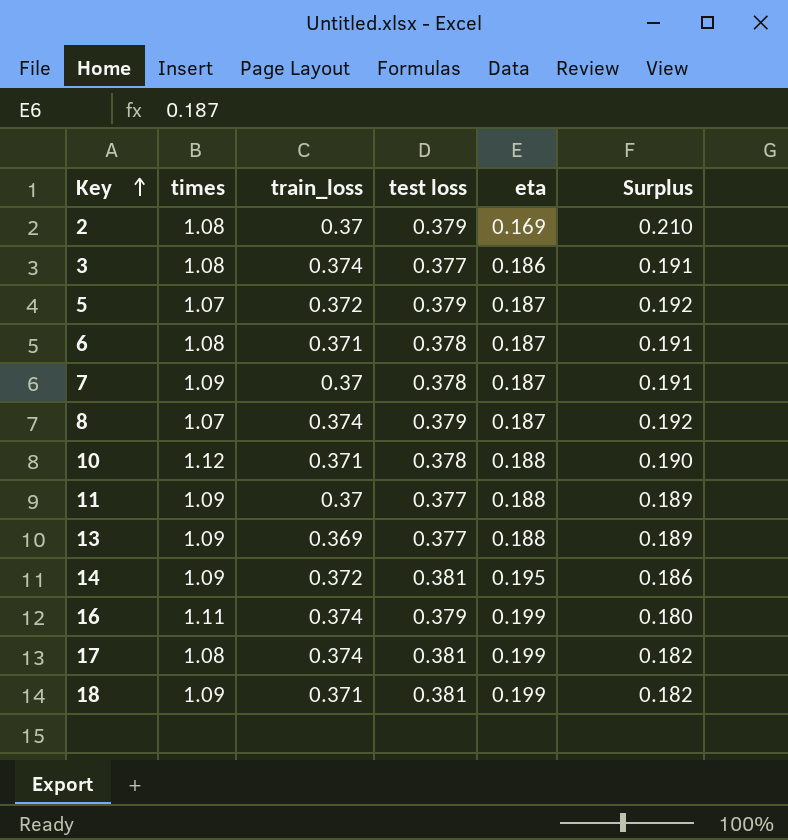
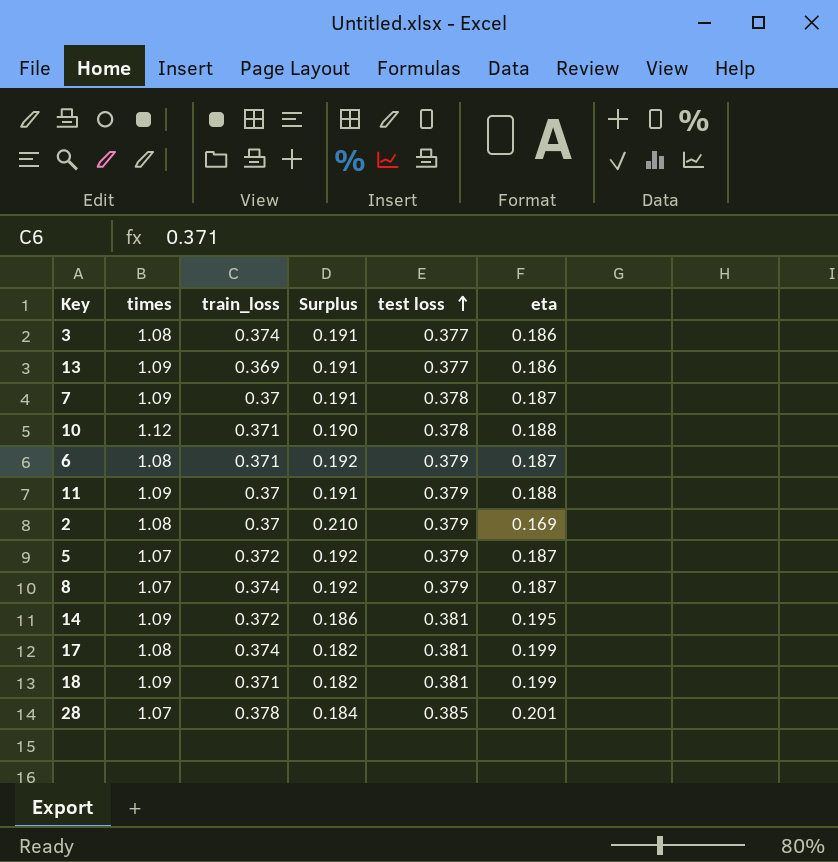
row order: Key ascending -> test loss ascending
column Surplus | position: 6 -> 4
row 16: 1.11 | 0.374 | 0.379 | 0.199 | 0.180 -> none
13 | Surplus: 0.189 -> 0.191
13 | eta: 0.188 -> 0.186
6 | Surplus: 0.191 -> 0.192
6 | test loss: 0.378 -> 0.379
11 | Surplus: 0.189 -> 0.191
11 | test loss: 0.377 -> 0.379
row 28: none -> 1.07 | 0.378 | 0.184 | 0.385 | 0.201

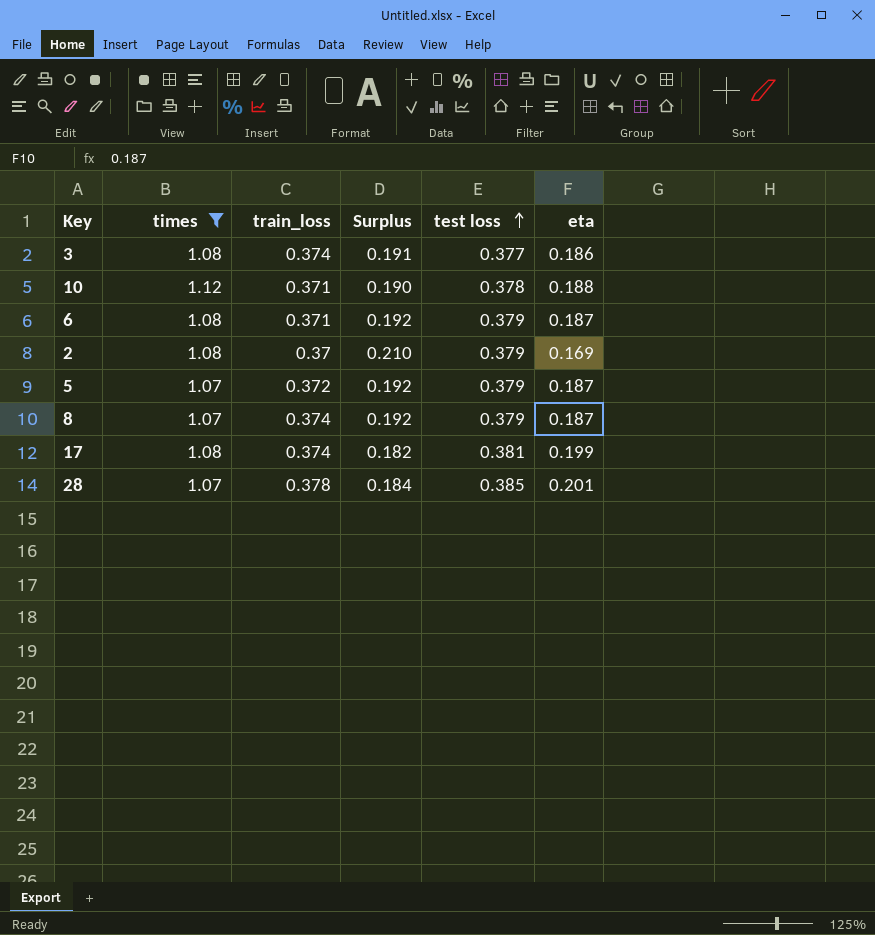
filter: none -> times != 1.09

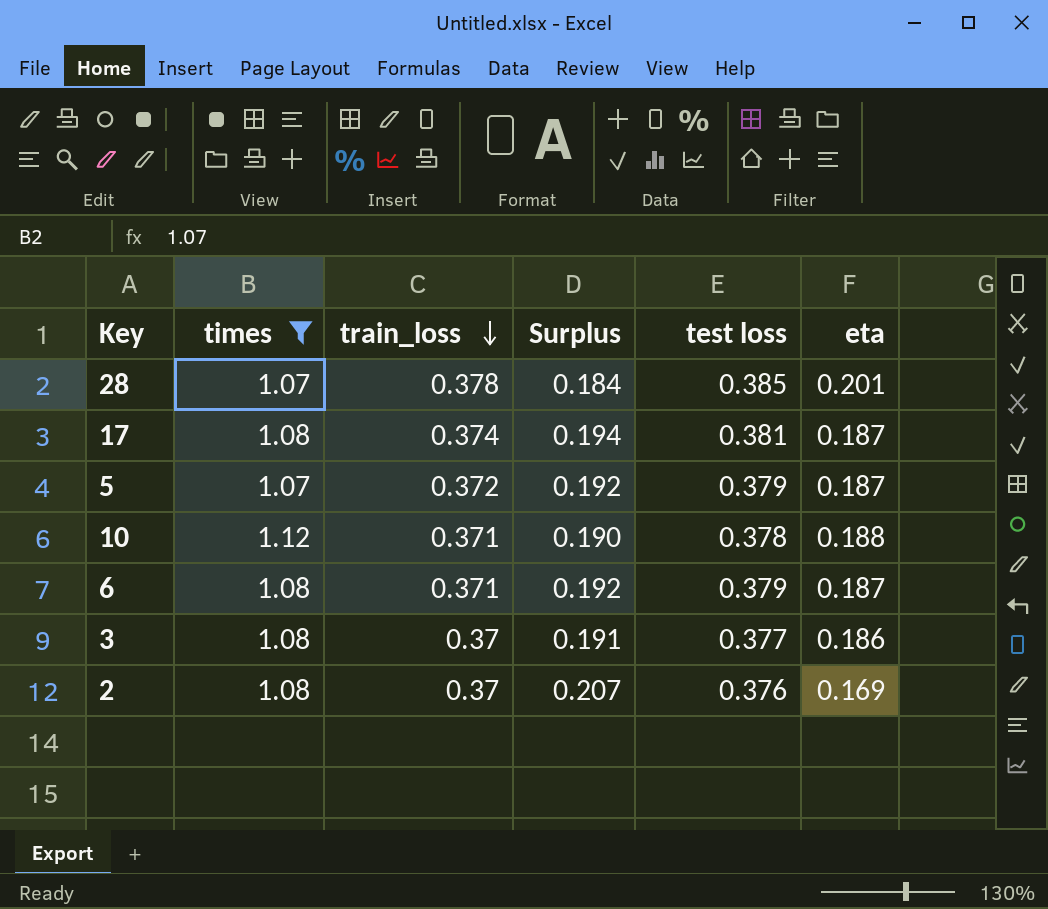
row order: test loss ascending -> train_loss descending
row 8: 1.07 | 0.374 | 0.192 | 0.379 | 0.187 -> none
17 | Surplus: 0.182 -> 0.194
17 | eta: 0.199 -> 0.187
3 | train_loss: 0.374 -> 0.37
2 | Surplus: 0.210 -> 0.207
2 | test loss: 0.379 -> 0.376

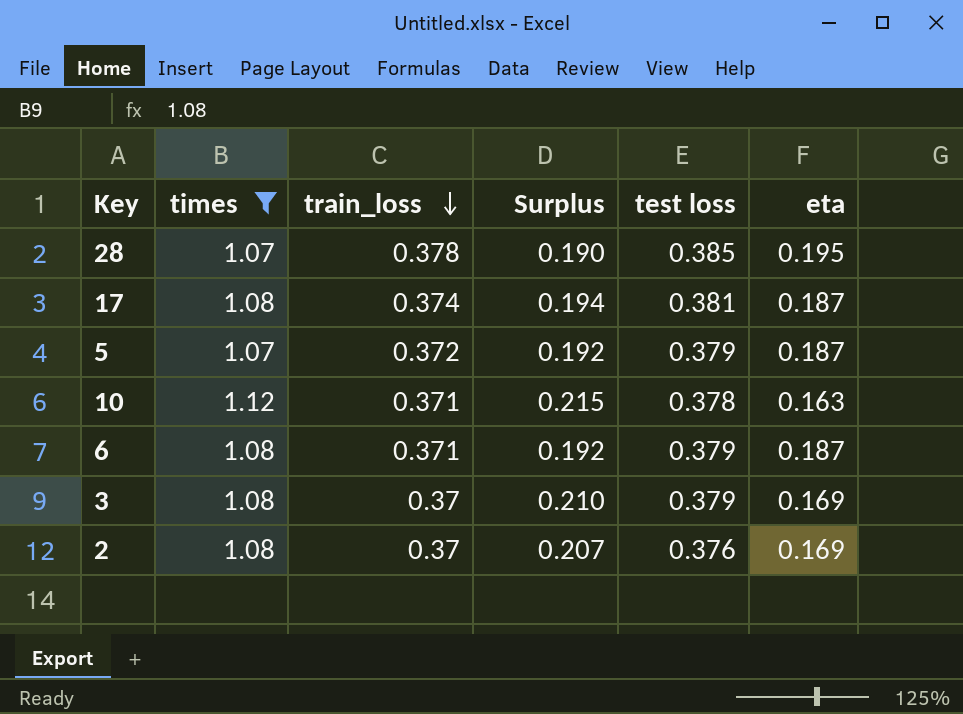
28 | Surplus: 0.184 -> 0.190
28 | eta: 0.201 -> 0.195
10 | Surplus: 0.190 -> 0.215
10 | eta: 0.188 -> 0.163
3 | Surplus: 0.191 -> 0.210
3 | test loss: 0.377 -> 0.379
3 | eta: 0.186 -> 0.169

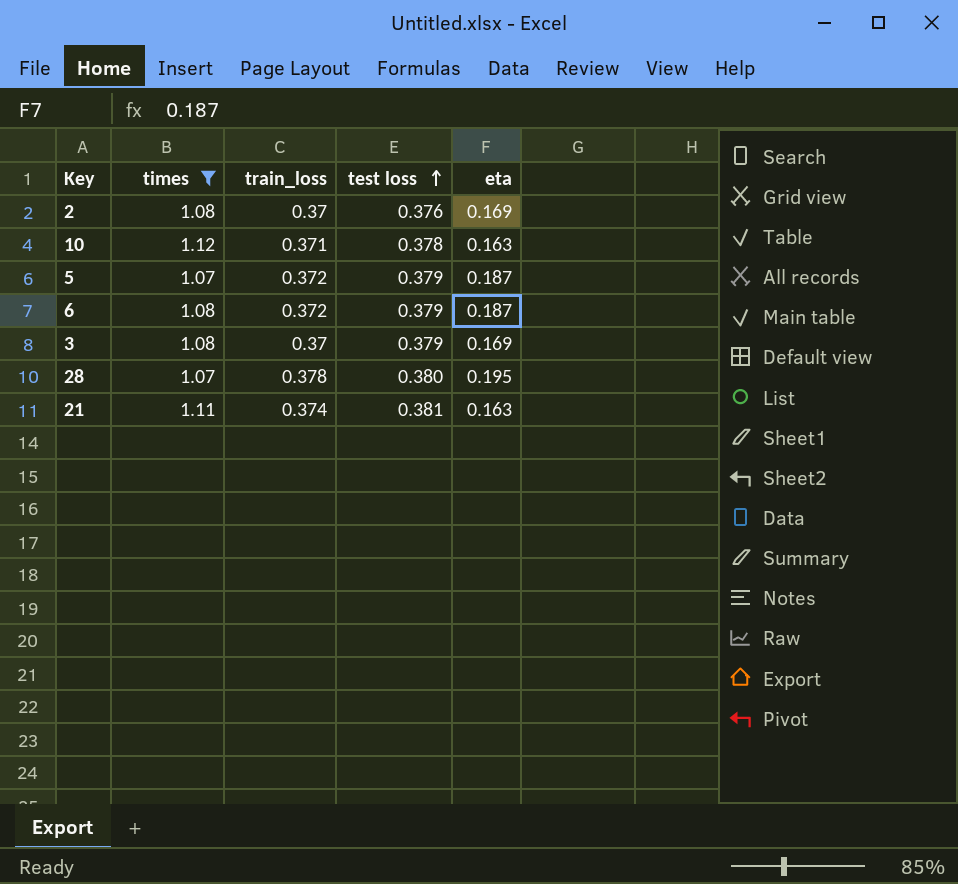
row order: train_loss descending -> test loss ascending
column Surplus | formula: [test loss] - [eta] -> none
row 17: 1.08 | 0.374 | 0.194 | 0.381 | 0.187 -> none
6 | train_loss: 0.371 -> 0.372
28 | test loss: 0.385 -> 0.380
row 21: none -> 1.11 | 0.374 | 0.381 | 0.163

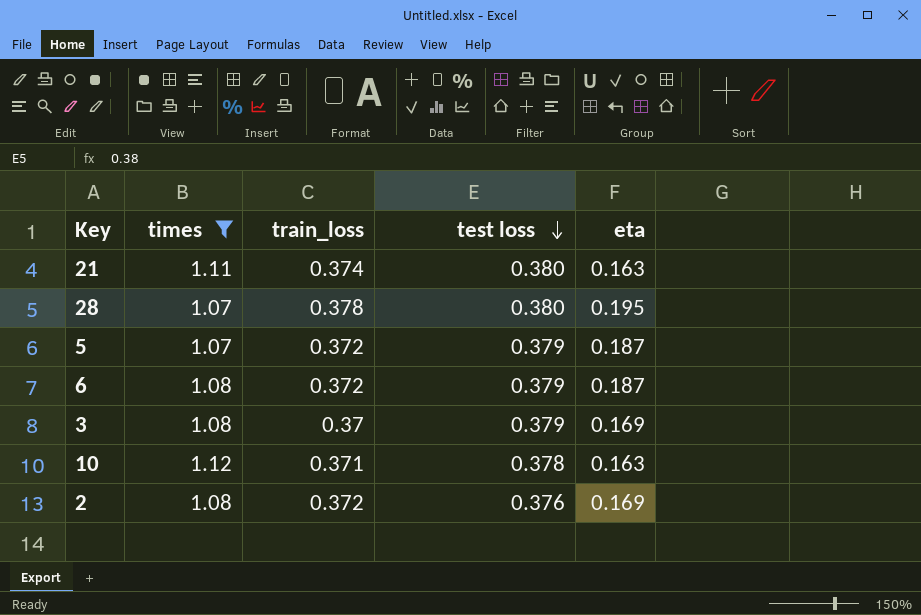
row order: test loss ascending -> test loss descending
21 | test loss: 0.381 -> 0.380
2 | train_loss: 0.37 -> 0.372

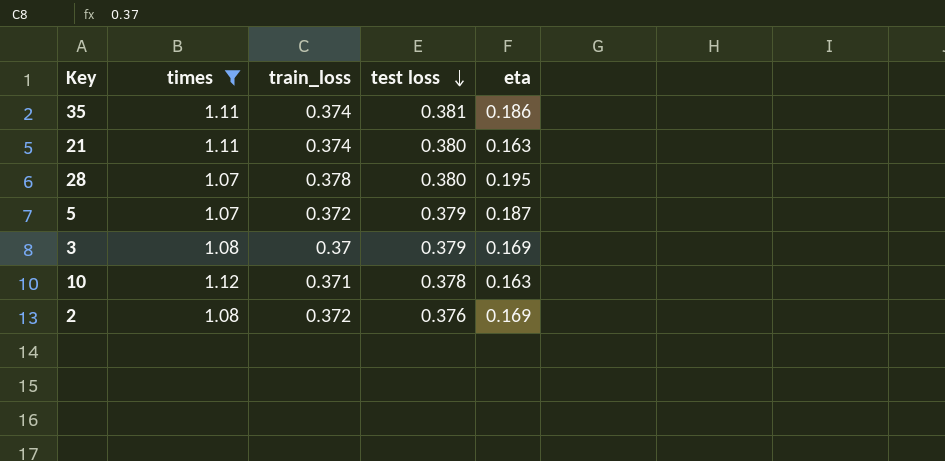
row 6: 1.08 | 0.372 | 0.379 | 0.187 -> none
row 35: none -> 1.11 | 0.374 | 0.381 | 0.186

